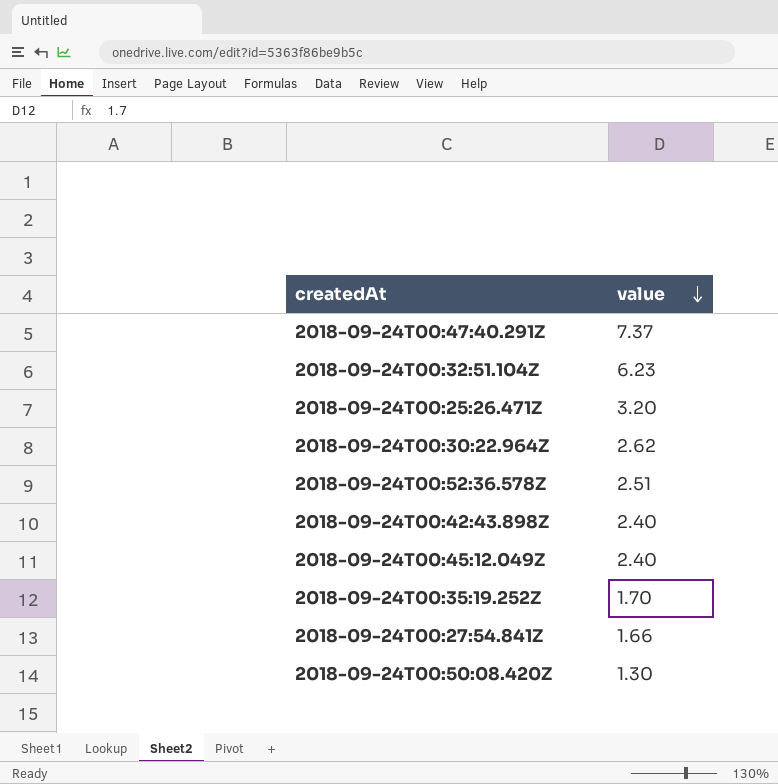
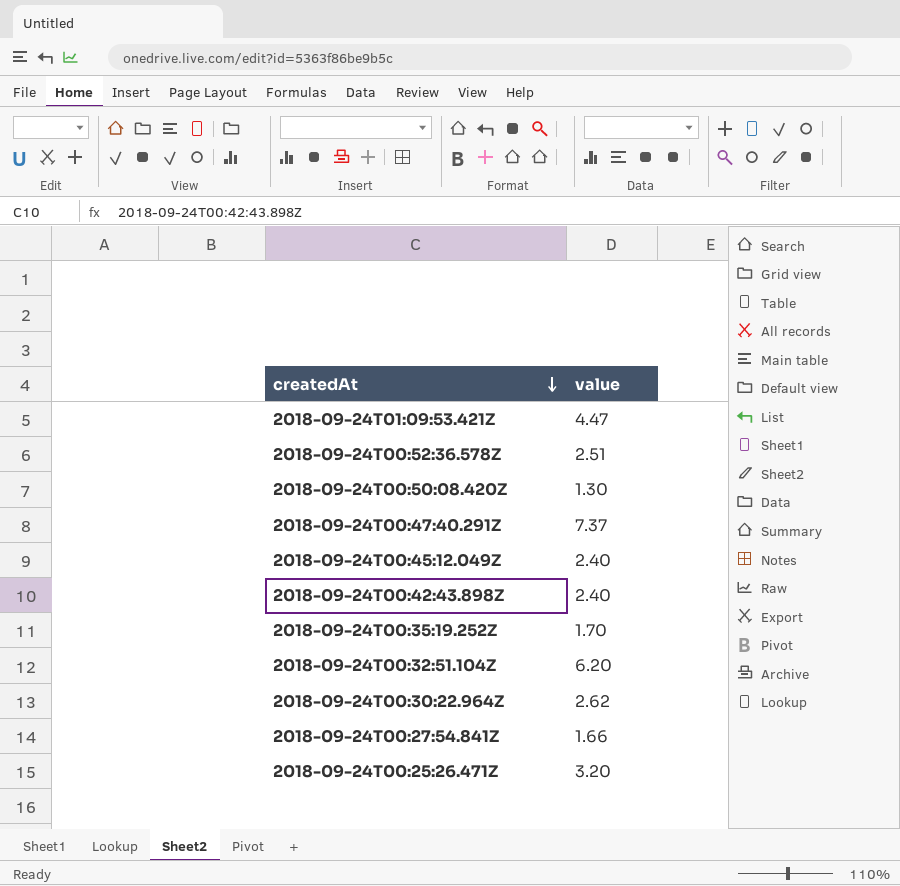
row order: value descending -> createdAt descending
row 2018-09-24T01:09:53.421Z: none -> 4.47
2018-09-24T00:32:51.104Z | value: 6.23 -> 6.20

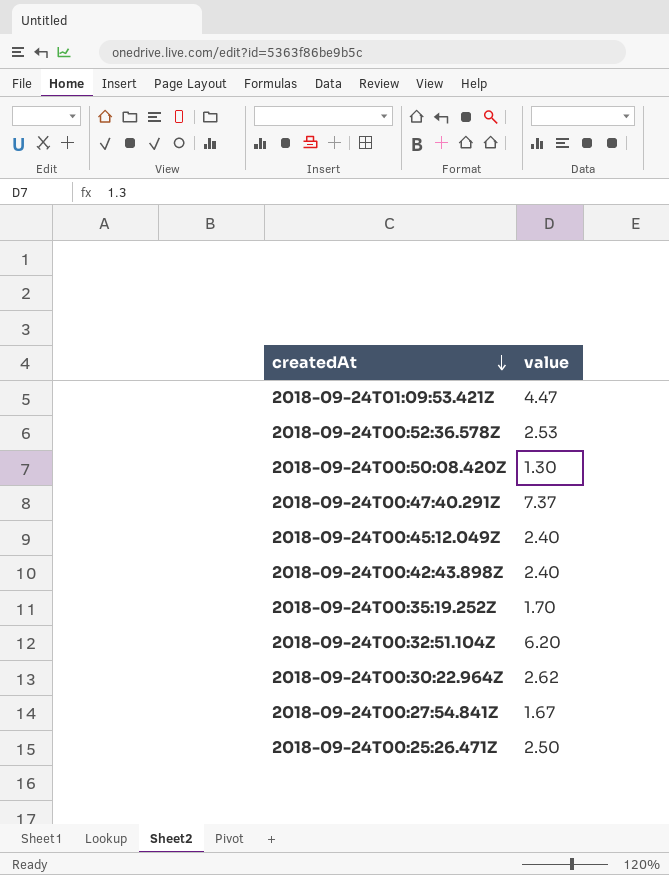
2018-09-24T00:52:36.578Z | value: 2.51 -> 2.53
2018-09-24T00:27:54.841Z | value: 1.66 -> 1.67
2018-09-24T00:25:26.471Z | value: 3.20 -> 2.50

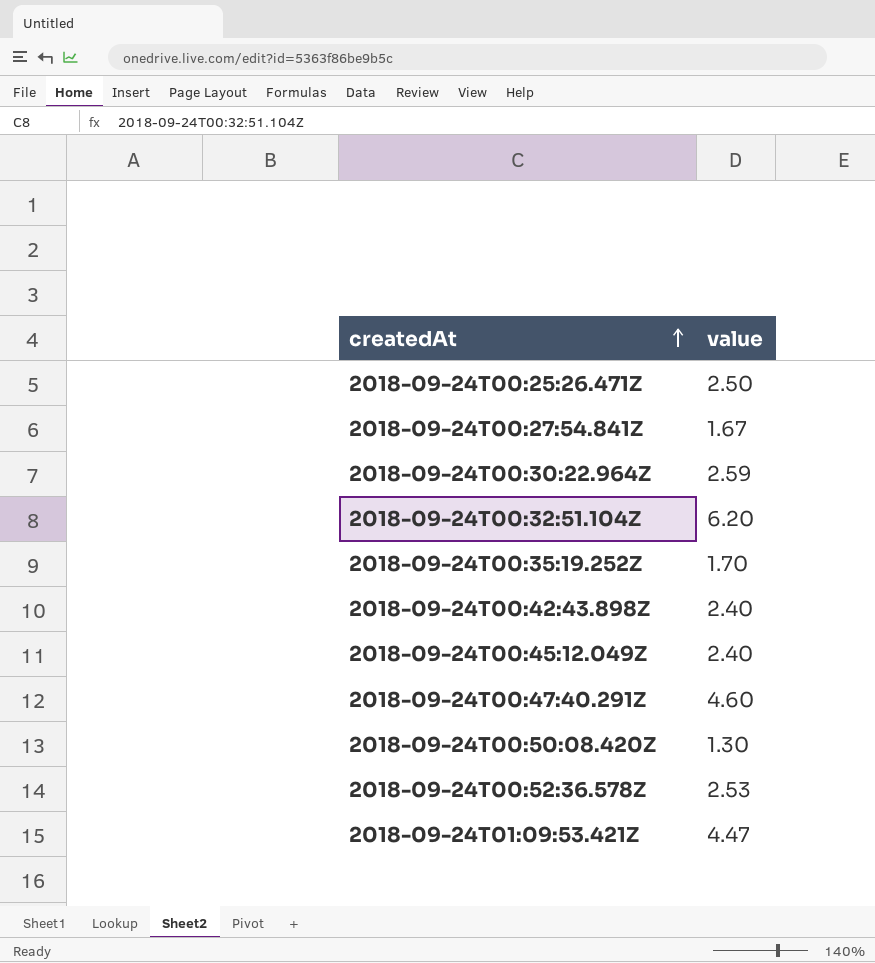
row order: createdAt descending -> createdAt ascending
2018-09-24T00:30:22.964Z | value: 2.62 -> 2.59
2018-09-24T00:47:40.291Z | value: 7.37 -> 4.60

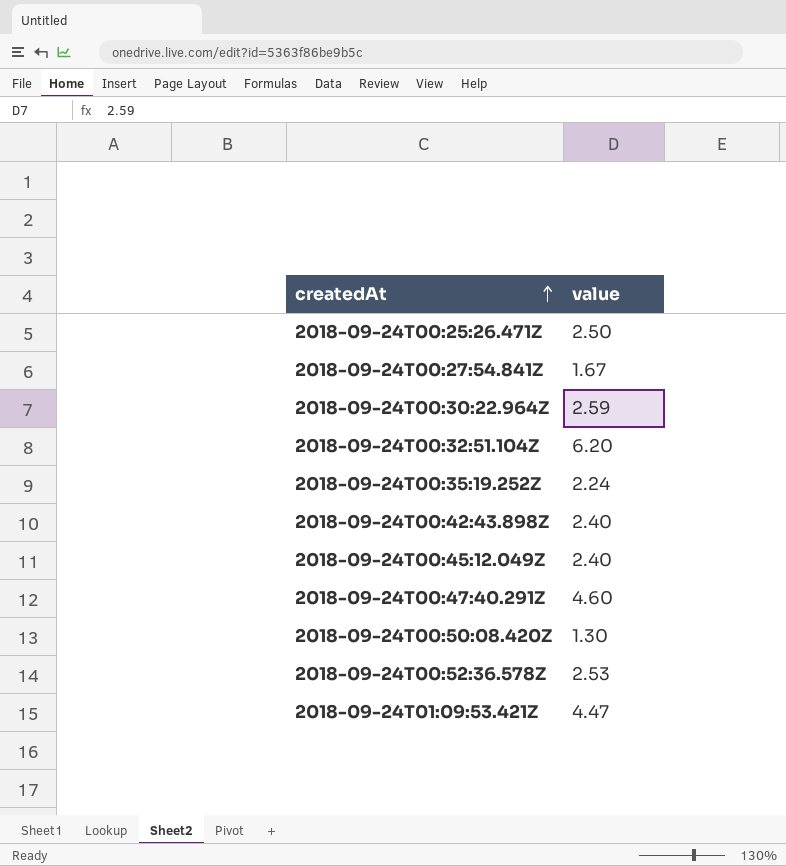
2018-09-24T00:35:19.252Z | value: 1.70 -> 2.24

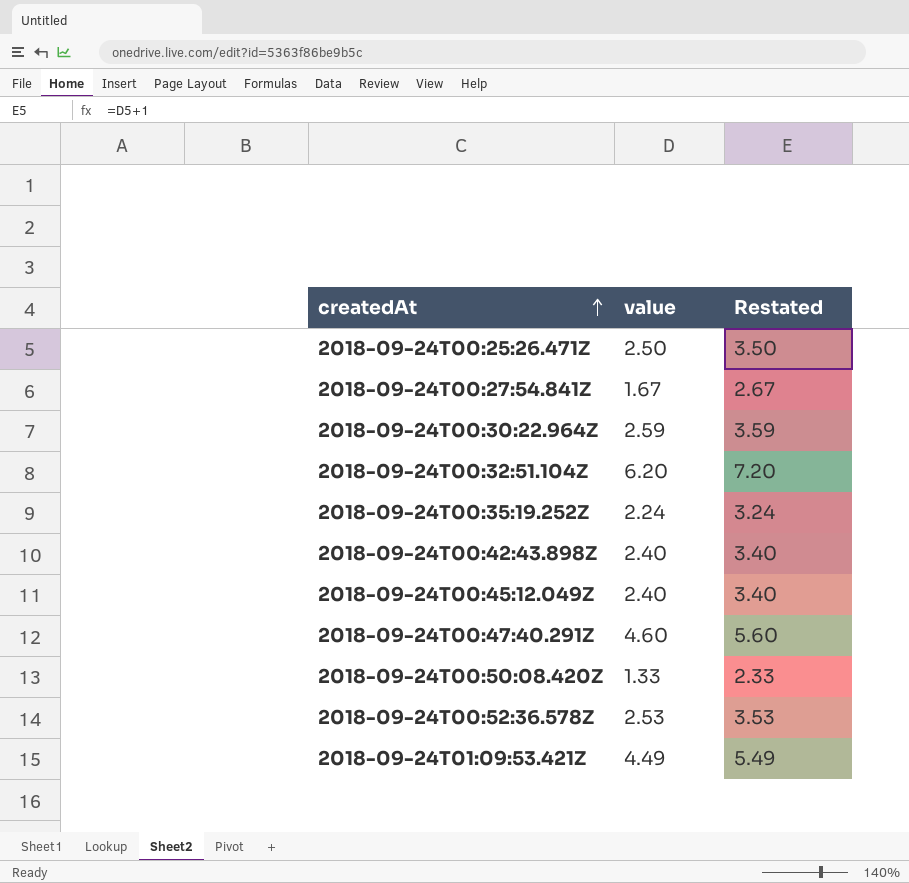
column Restated | formula: none -> [value] + 1
2018-09-24T00:50:08.420Z | value: 1.30 -> 1.33
2018-09-24T01:09:53.421Z | value: 4.47 -> 4.49

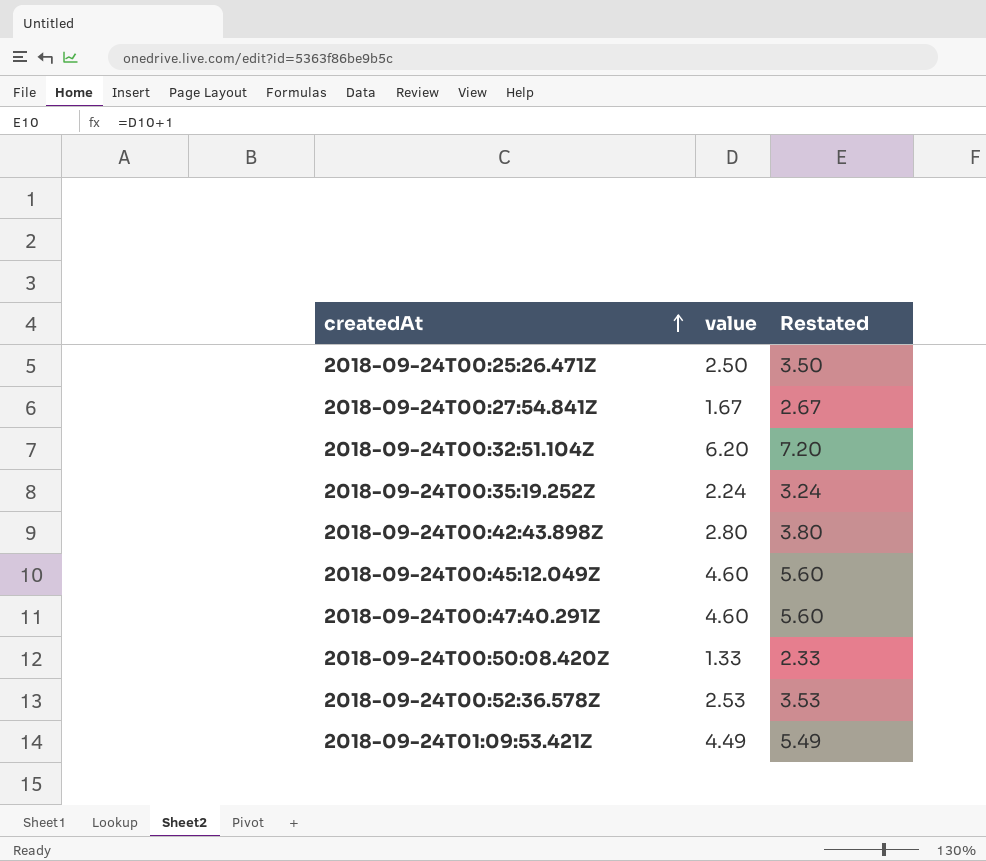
row 2018-09-24T00:30:22.964Z: 2.59 | 3.59 -> none
2018-09-24T00:42:43.898Z | value: 2.40 -> 2.80
2018-09-24T00:42:43.898Z | Restated: 3.40 -> 3.80
2018-09-24T00:45:12.049Z | value: 2.40 -> 4.60
2018-09-24T00:45:12.049Z | Restated: 3.40 -> 5.60

